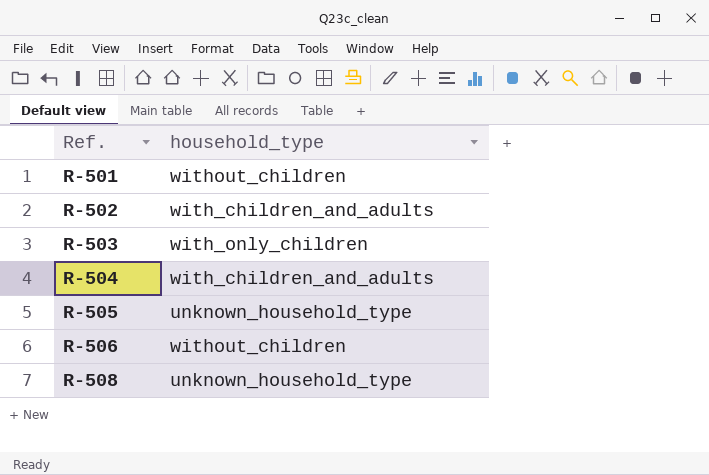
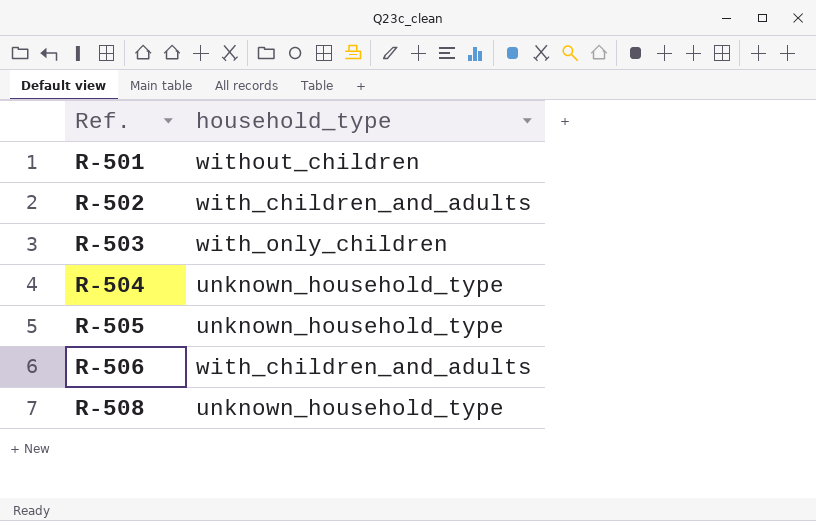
R-504 | household_type: with_children_and_adults -> unknown_household_type
R-506 | household_type: without_children -> with_children_and_adults

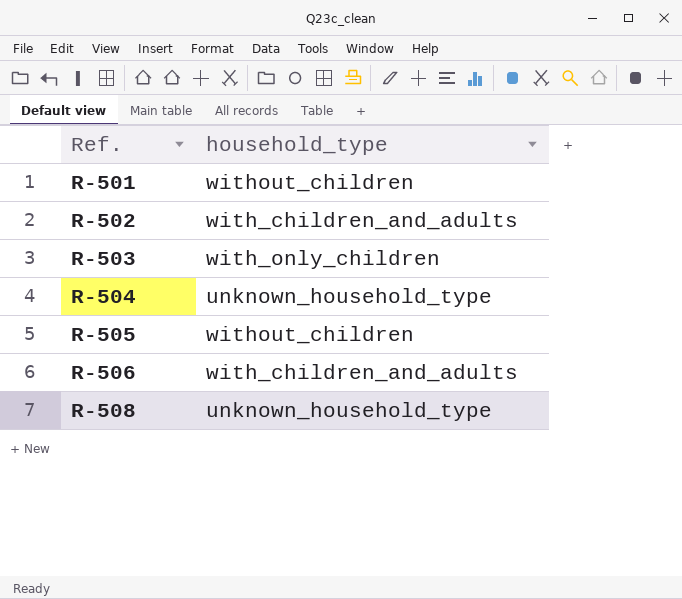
R-505 | household_type: unknown_household_type -> without_children

